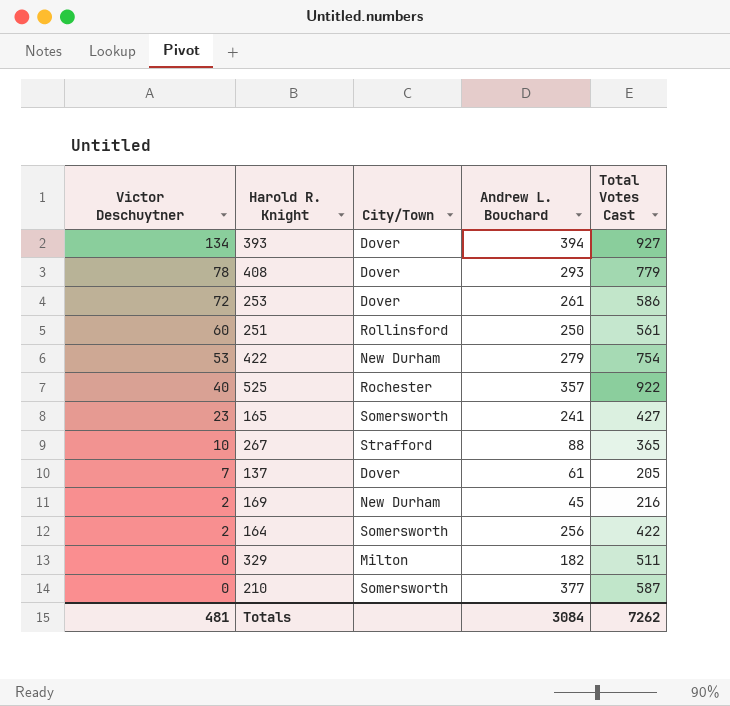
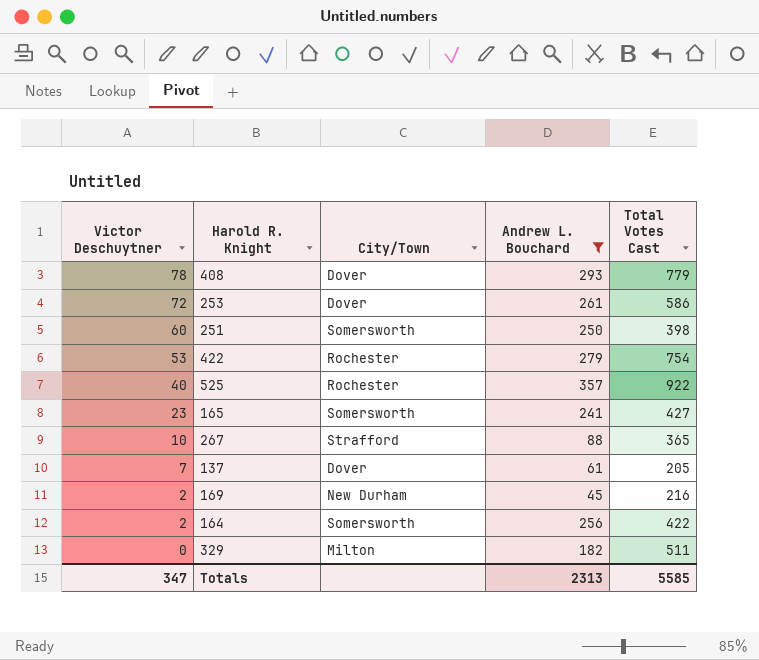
filter: none -> Andrew L. Bouchard <= 357
251 | City/Town: Rollinsford -> Somersworth
251 | Total Votes Cast: 561 -> 398
422 | City/Town: New Durham -> Rochester
Totals | Victor Deschuytner: 481 -> 347
Totals | Andrew L. Bouchard: 3084 -> 2313
Totals | Total Votes Cast: 7262 -> 5585

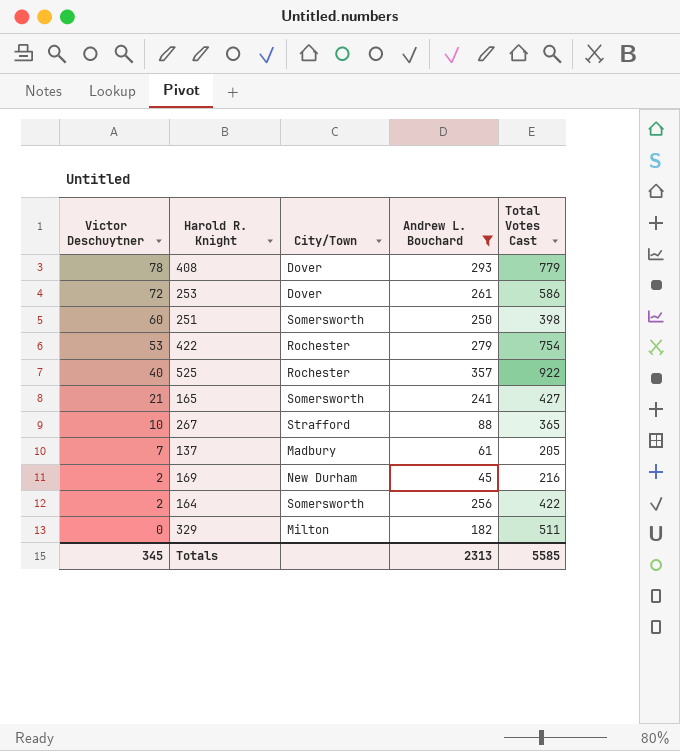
165 | Victor Deschuytner: 23 -> 21
137 | City/Town: Dover -> Madbury
Totals | Victor Deschuytner: 347 -> 345

